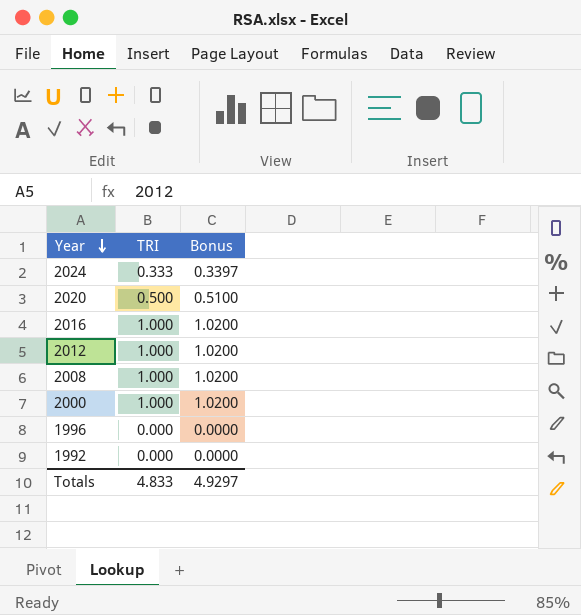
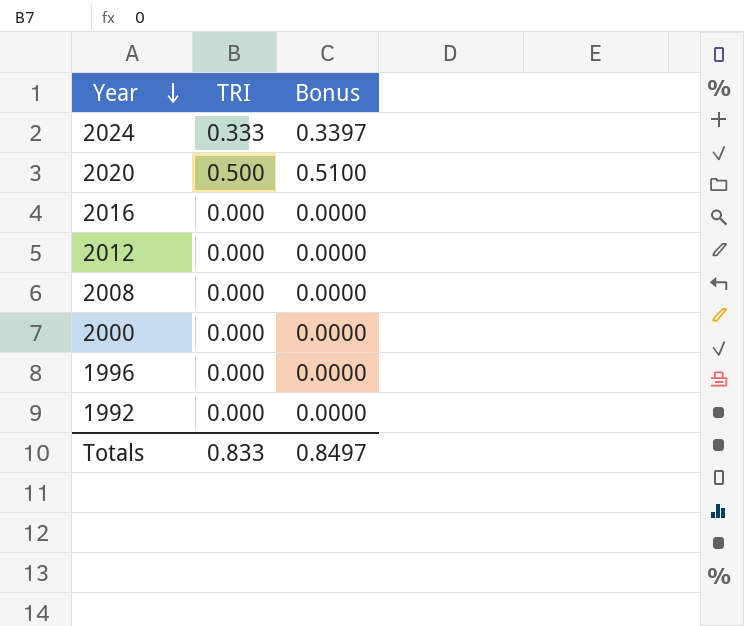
2016 | TRI: 1.000 -> 0.000
2016 | Bonus: 1.0200 -> 0.0000
2012 | TRI: 1.000 -> 0.000
2012 | Bonus: 1.0200 -> 0.0000
2008 | TRI: 1.000 -> 0.000
2008 | Bonus: 1.0200 -> 0.0000
2000 | TRI: 1.000 -> 0.000
2000 | Bonus: 1.0200 -> 0.0000
Totals | TRI: 4.833 -> 0.833
Totals | Bonus: 4.9297 -> 0.8497

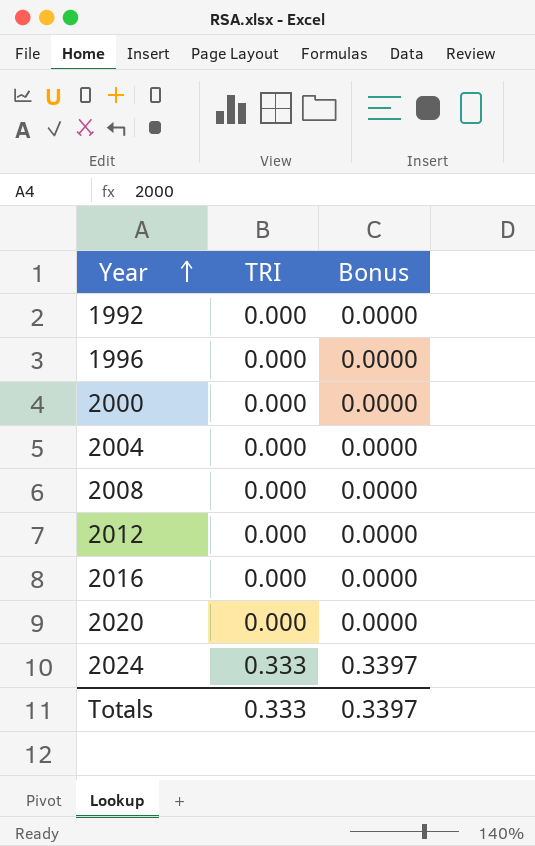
row order: Year descending -> Year ascending
row 2004: none -> 0.000 | 0.0000
2020 | TRI: 0.500 -> 0.000
2020 | Bonus: 0.5100 -> 0.0000
Totals | TRI: 0.833 -> 0.333
Totals | Bonus: 0.8497 -> 0.3397

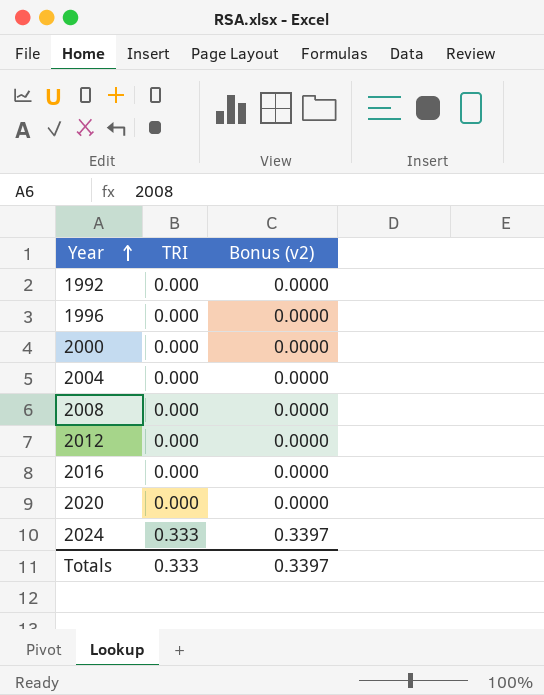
column name: Bonus -> Bonus (v2)

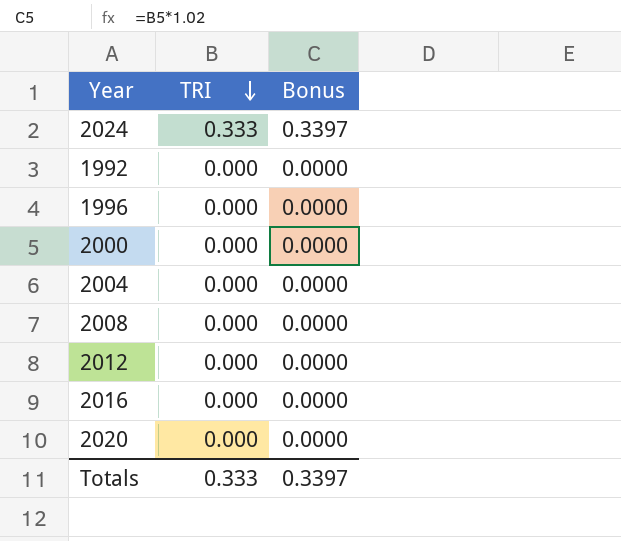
row order: Year ascending -> TRI descending
column name: Bonus (v2) -> Bonus

